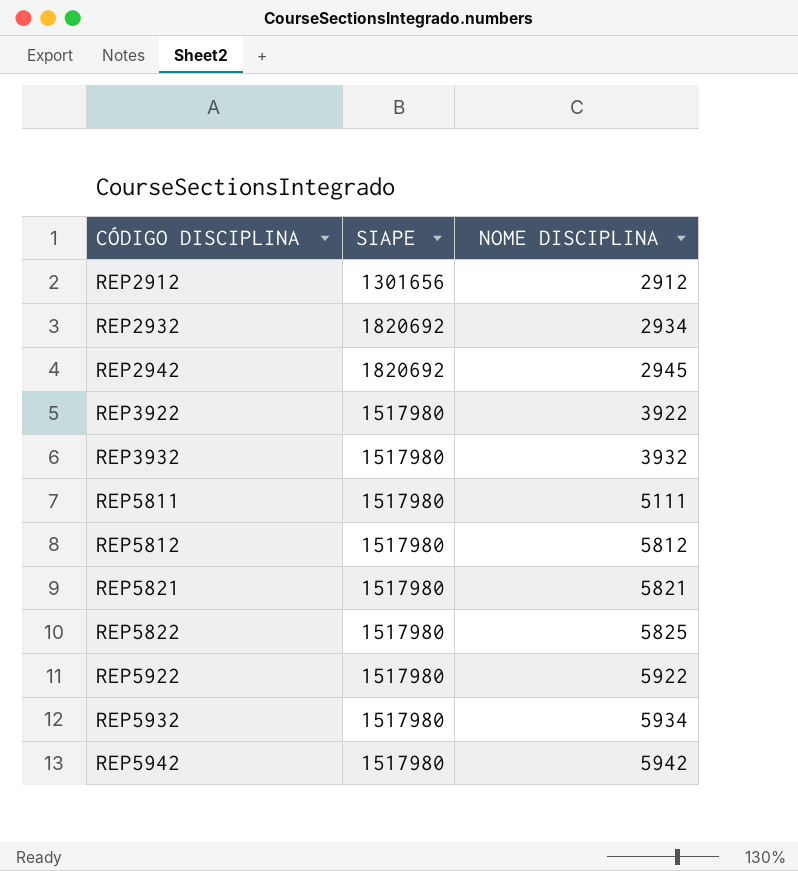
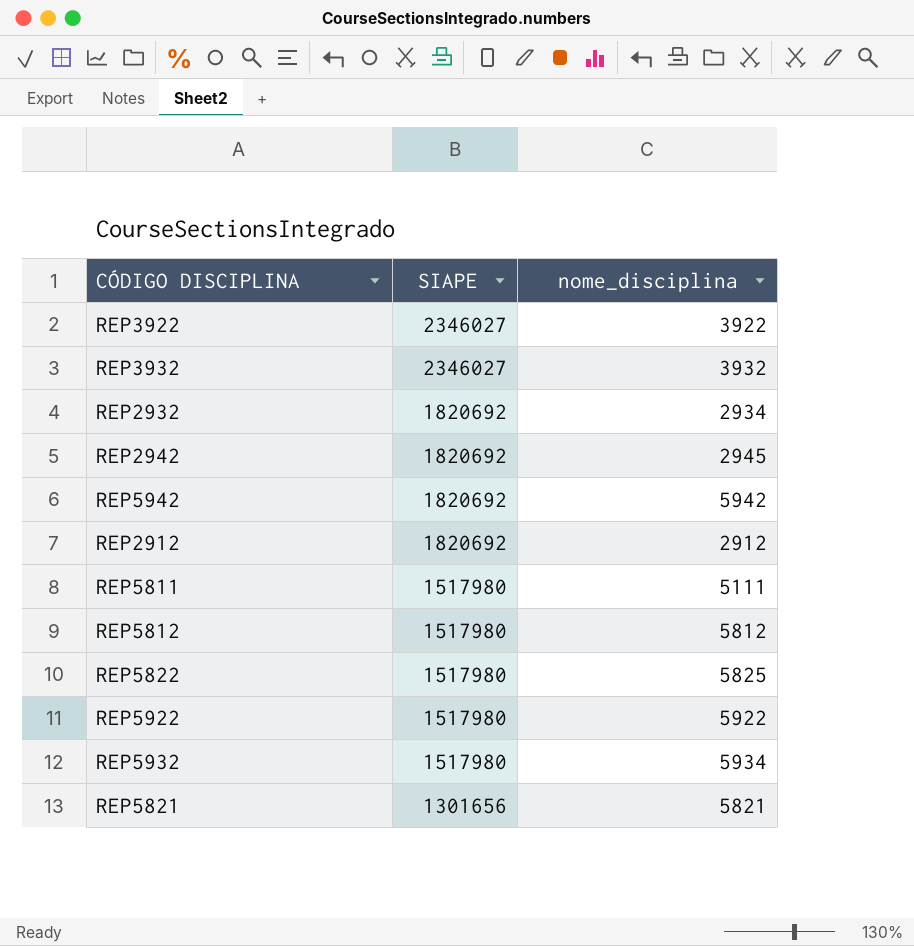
row order: CÓDIGO DISCIPLINA ascending -> SIAPE descending
column name: NOME DISCIPLINA -> nome_disciplina
REP3922 | SIAPE: 1517980 -> 2346027
REP3932 | SIAPE: 1517980 -> 2346027
REP5942 | SIAPE: 1517980 -> 1820692
REP2912 | SIAPE: 1301656 -> 1820692
REP5821 | SIAPE: 1517980 -> 1301656

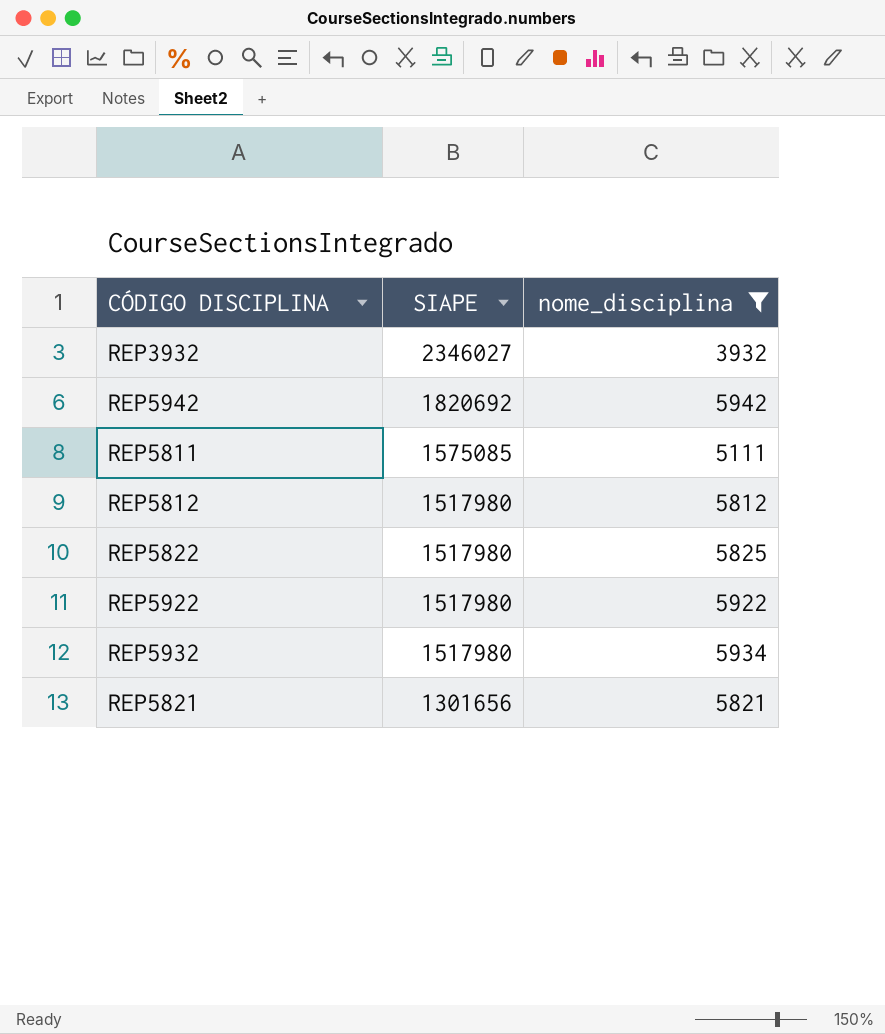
filter: none -> nome_disciplina >= 3932
REP5811 | SIAPE: 1517980 -> 1575085

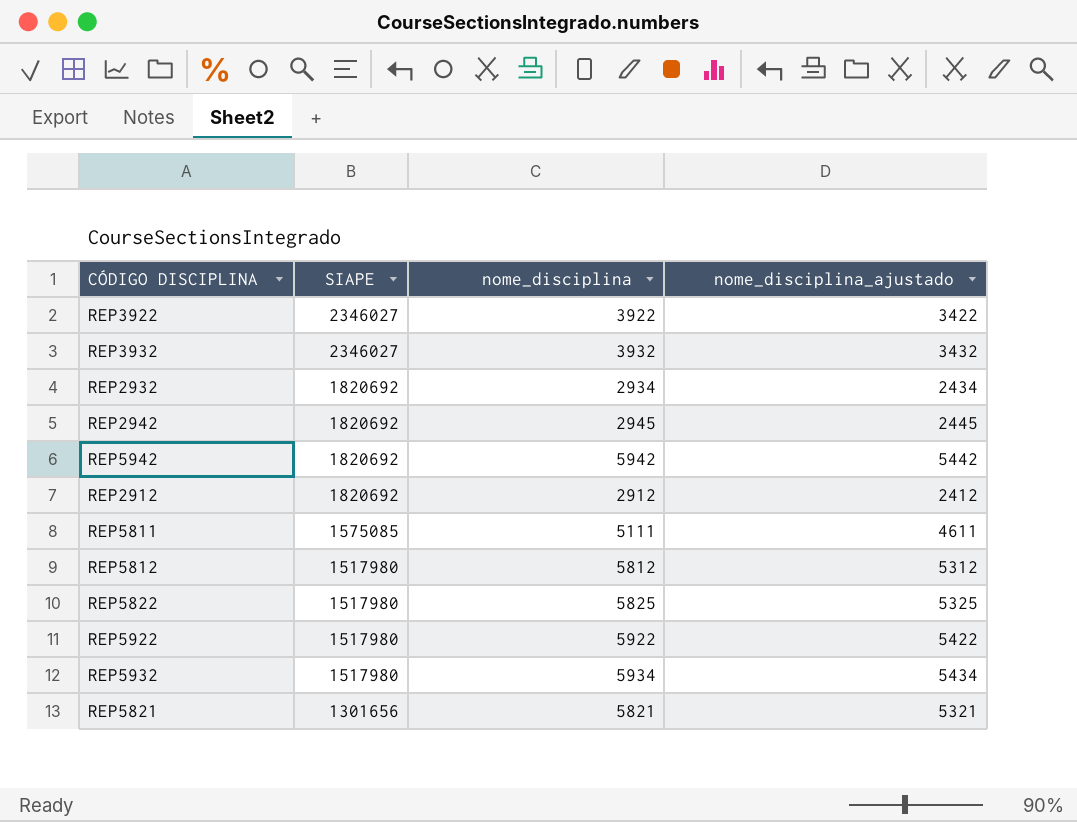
filter: nome_disciplina >= 3932 -> none
column nome_disciplina_ajustado | formula: none -> [nome_disciplina] - 500

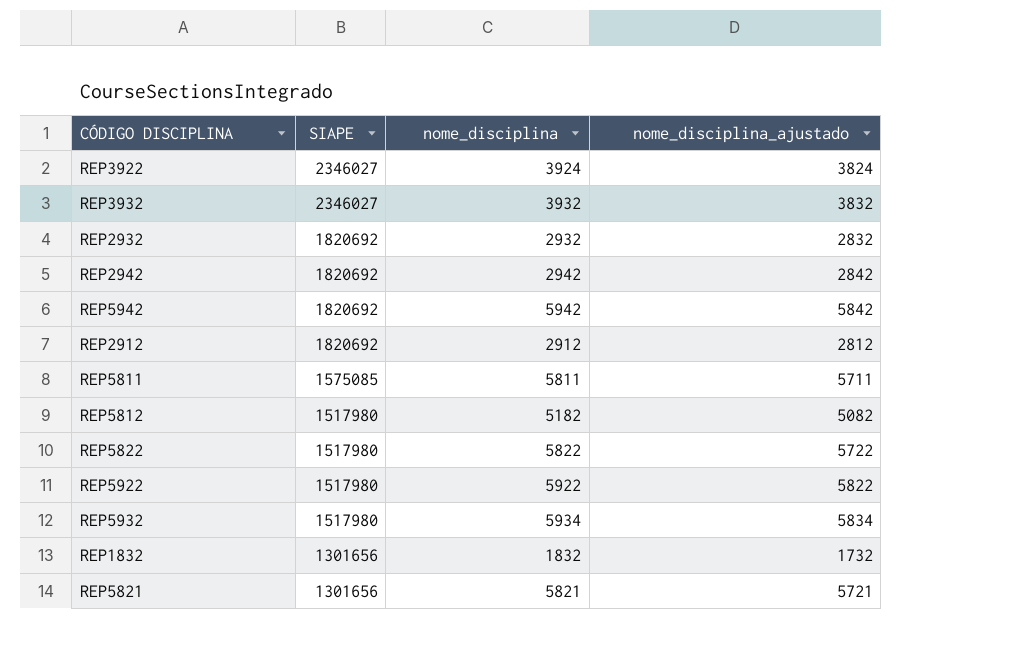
column nome_disciplina_ajustado | formula: [nome_disciplina] - 500 -> [nome_disciplina] - 100
REP3922 | nome_disciplina: 3922 -> 3924
REP2932 | nome_disciplina: 2934 -> 2932
REP2942 | nome_disciplina: 2945 -> 2942
REP5811 | nome_disciplina: 5111 -> 5811
REP5812 | nome_disciplina: 5812 -> 5182
REP5822 | nome_disciplina: 5825 -> 5822
row REP1832: none -> 1301656 | 1832 | 1732

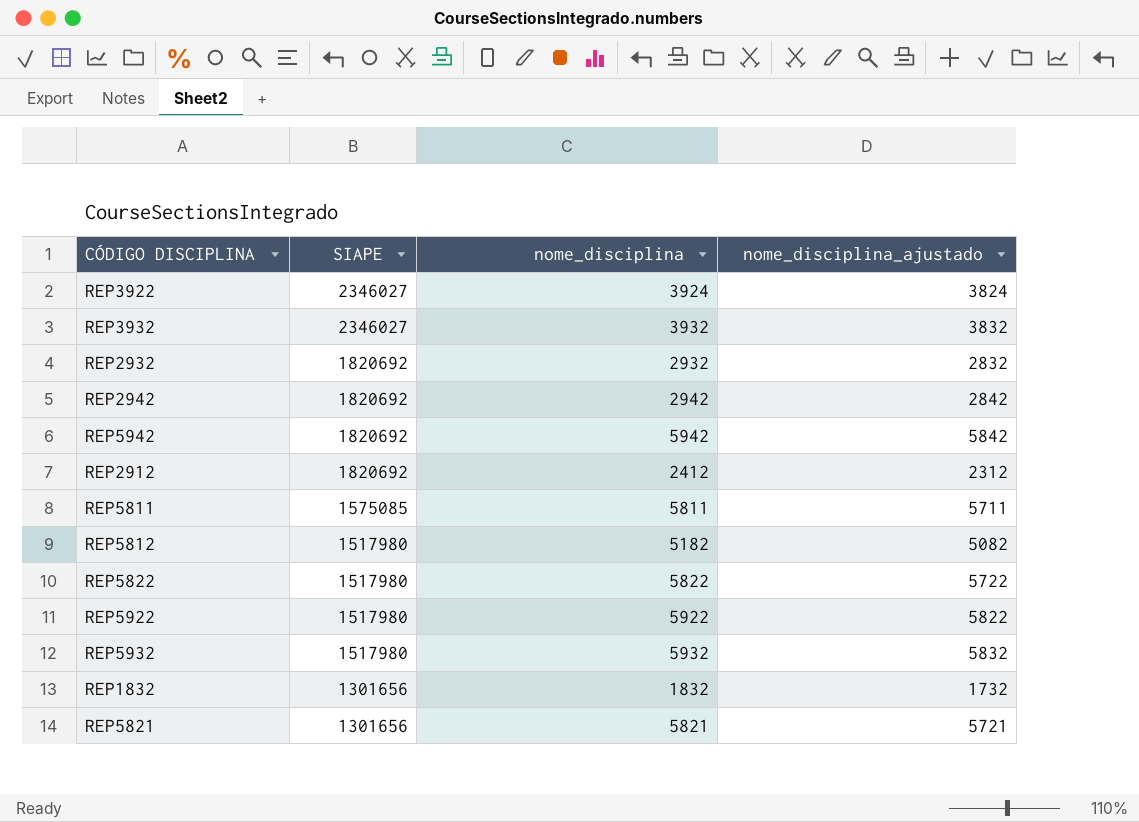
REP2912 | nome_disciplina: 2912 -> 2412
REP2912 | nome_disciplina_ajustado: 2812 -> 2312
REP5932 | nome_disciplina: 5934 -> 5932
REP5932 | nome_disciplina_ajustado: 5834 -> 5832

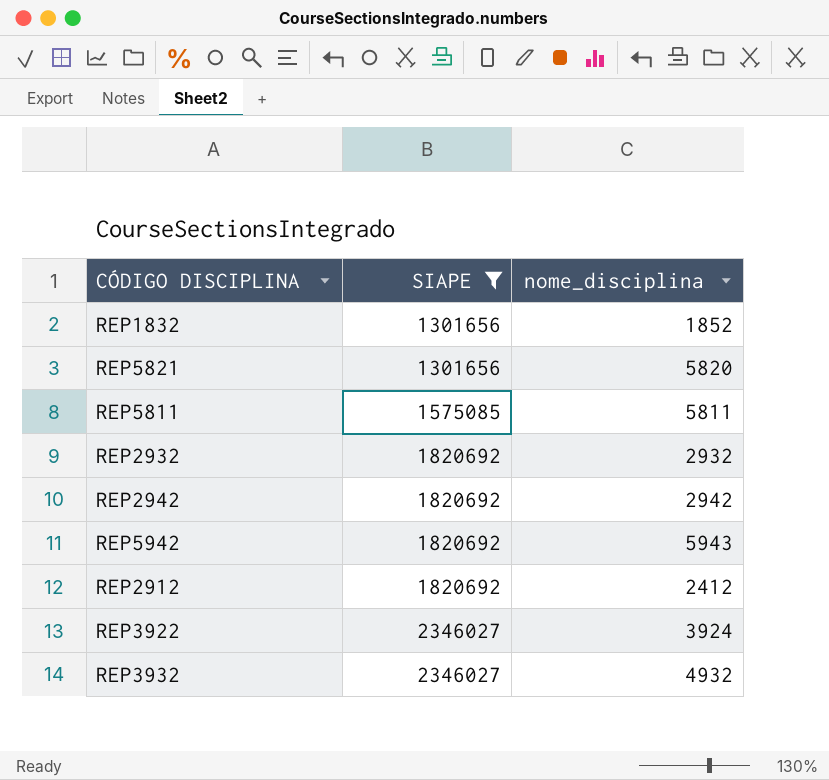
filter: none -> SIAPE != 1517980
row order: SIAPE descending -> SIAPE ascending
column nome_disciplina_ajustado | formula: [nome_disciplina] - 100 -> none
REP1832 | nome_disciplina: 1832 -> 1852
REP5821 | nome_disciplina: 5821 -> 5820
REP5942 | nome_disciplina: 5942 -> 5943
REP3932 | nome_disciplina: 3932 -> 4932

